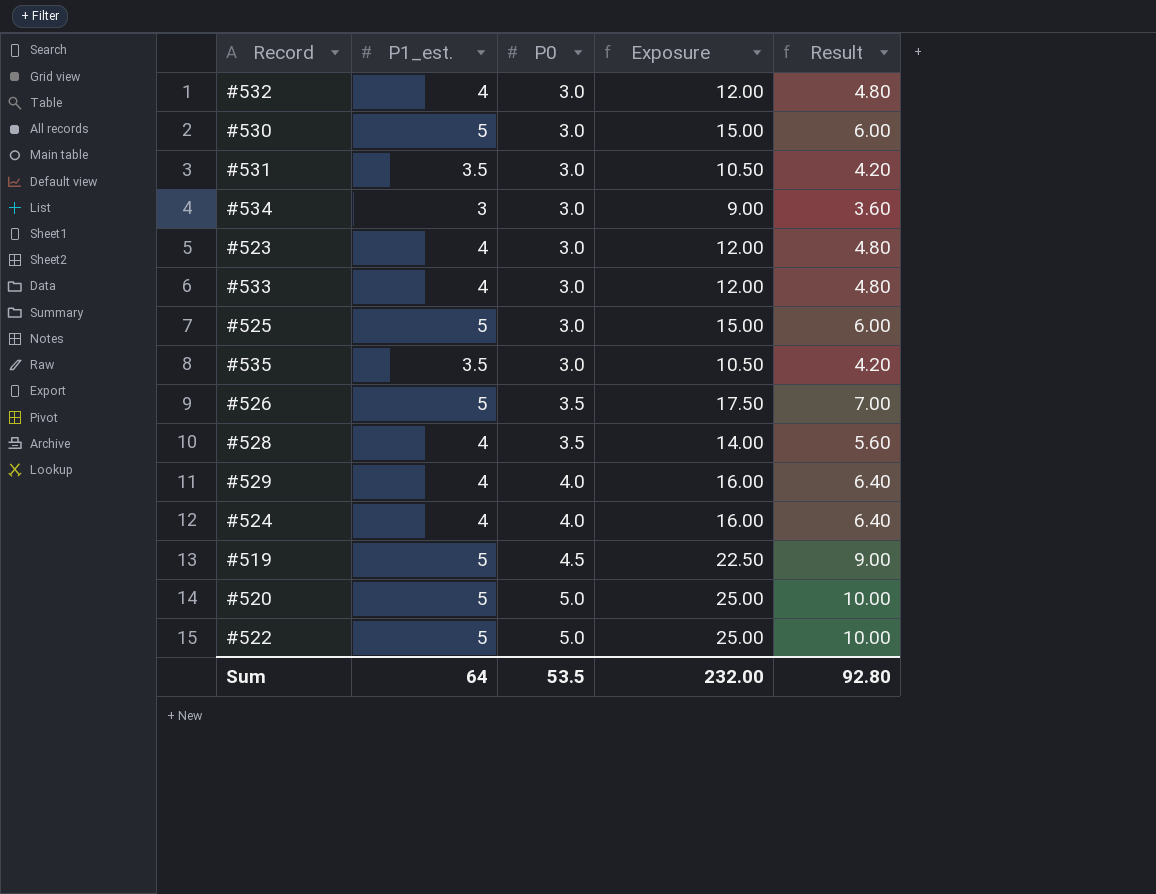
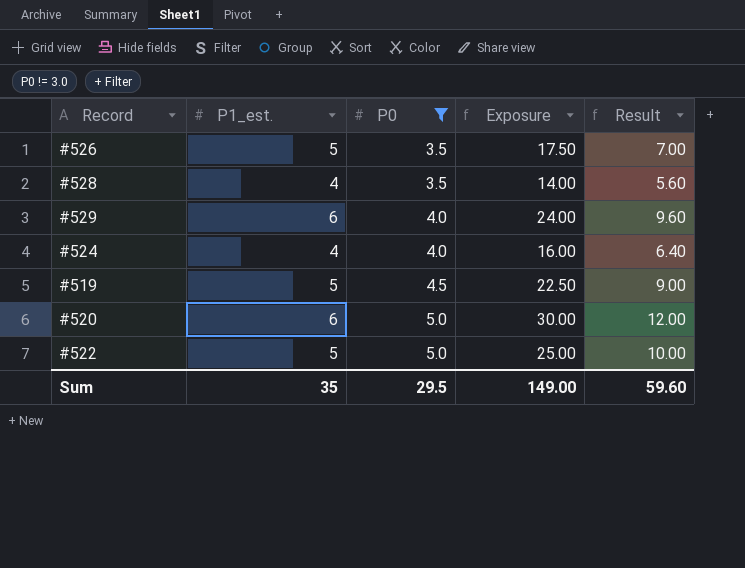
filter: none -> P0 != 3.0
#529 | P1_est.: 4 -> 6
#529 | Exposure: 16.00 -> 24.00
#529 | Result: 6.40 -> 9.60
#520 | P1_est.: 5 -> 6
#520 | Exposure: 25.00 -> 30.00
#520 | Result: 10.00 -> 12.00
Sum | P1_est.: 64 -> 35
Sum | P0: 53.5 -> 29.5
Sum | Exposure: 232.00 -> 149.00
Sum | Result: 92.80 -> 59.60

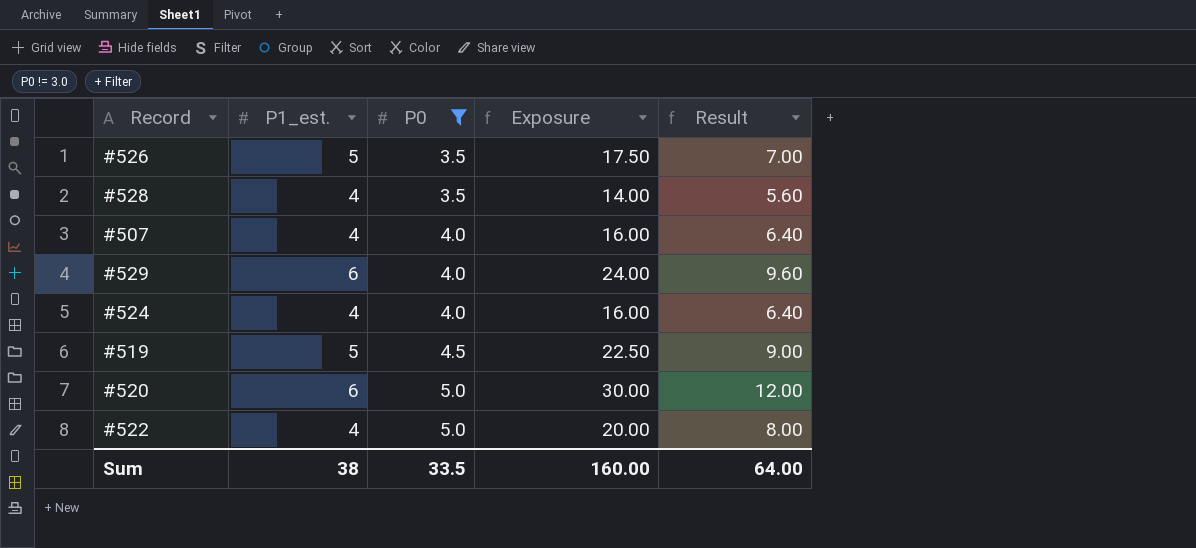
row #507: none -> 4 | 4.0 | 16.00 | 6.40
#522 | P1_est.: 5 -> 4
#522 | Exposure: 25.00 -> 20.00
#522 | Result: 10.00 -> 8.00
Sum | P1_est.: 35 -> 38
Sum | P0: 29.5 -> 33.5
Sum | Exposure: 149.00 -> 160.00
Sum | Result: 59.60 -> 64.00

